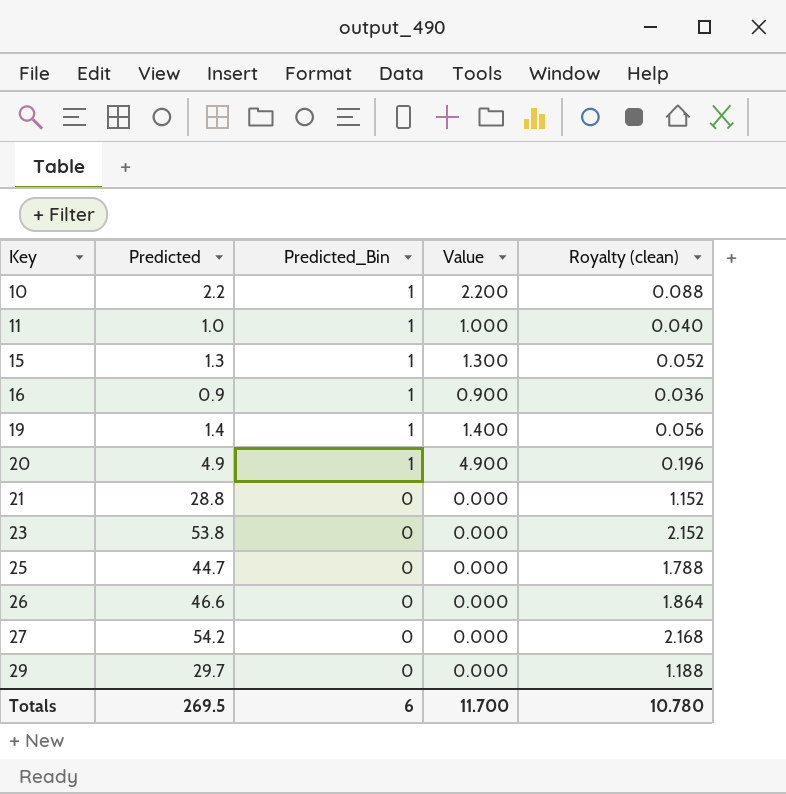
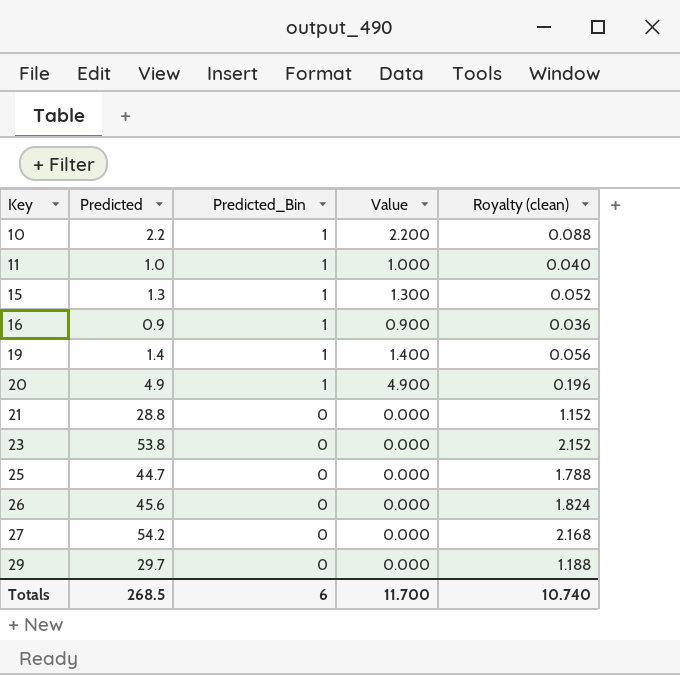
26 | Predicted: 46.6 -> 45.6
26 | Royalty (clean): 1.864 -> 1.824
Totals | Predicted: 269.5 -> 268.5
Totals | Royalty (clean): 10.780 -> 10.740

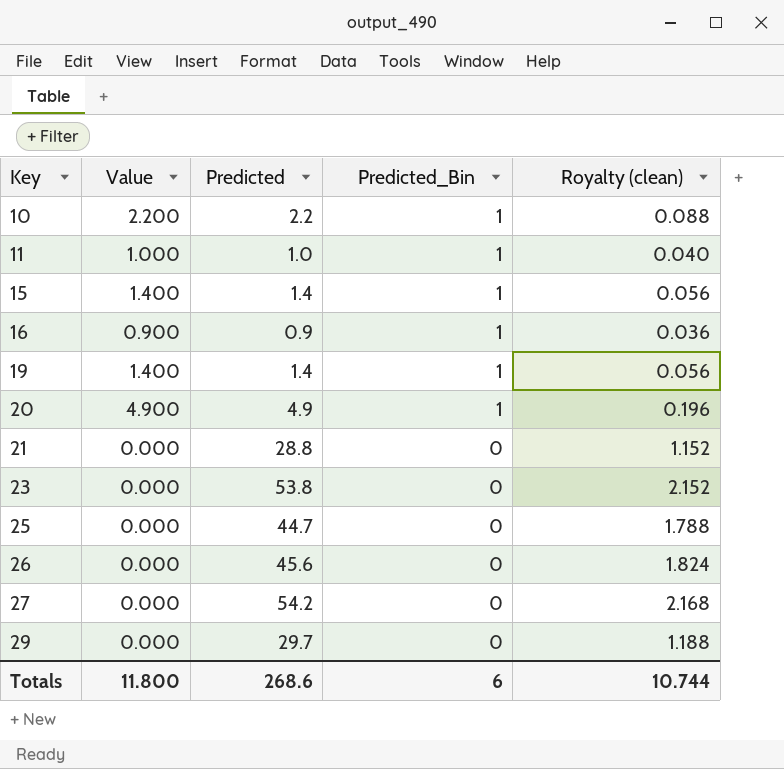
column Value | position: 4 -> 2
15 | Value: 1.300 -> 1.400
15 | Predicted: 1.3 -> 1.4
15 | Royalty (clean): 0.052 -> 0.056
Totals | Value: 11.700 -> 11.800
Totals | Predicted: 268.5 -> 268.6
Totals | Royalty (clean): 10.740 -> 10.744

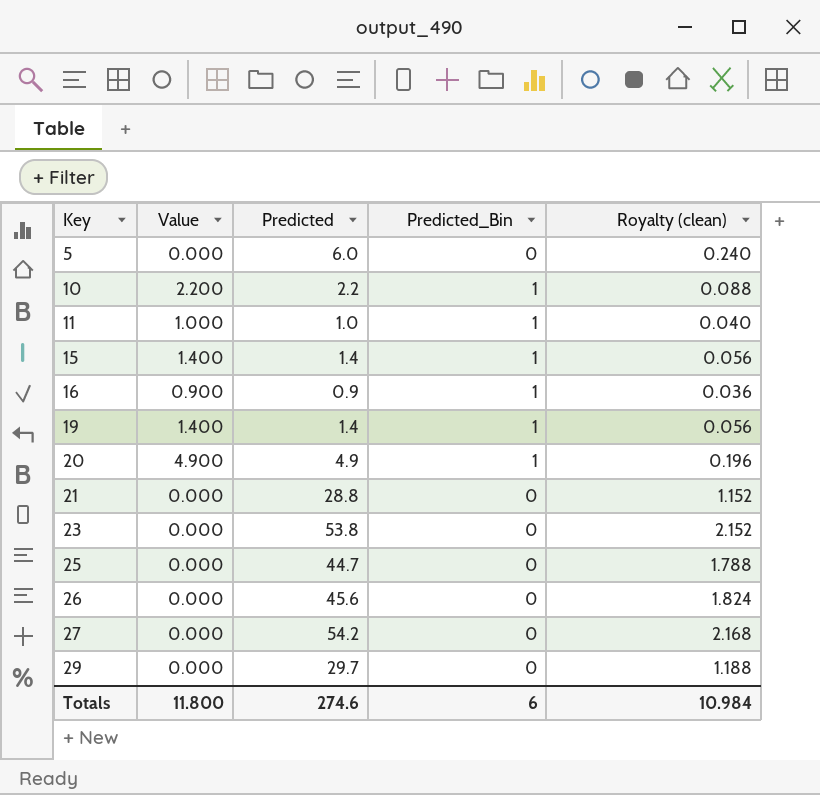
row 5: none -> 0.000 | 6.0 | 0 | 0.240
Totals | Predicted: 268.6 -> 274.6
Totals | Royalty (clean): 10.744 -> 10.984

